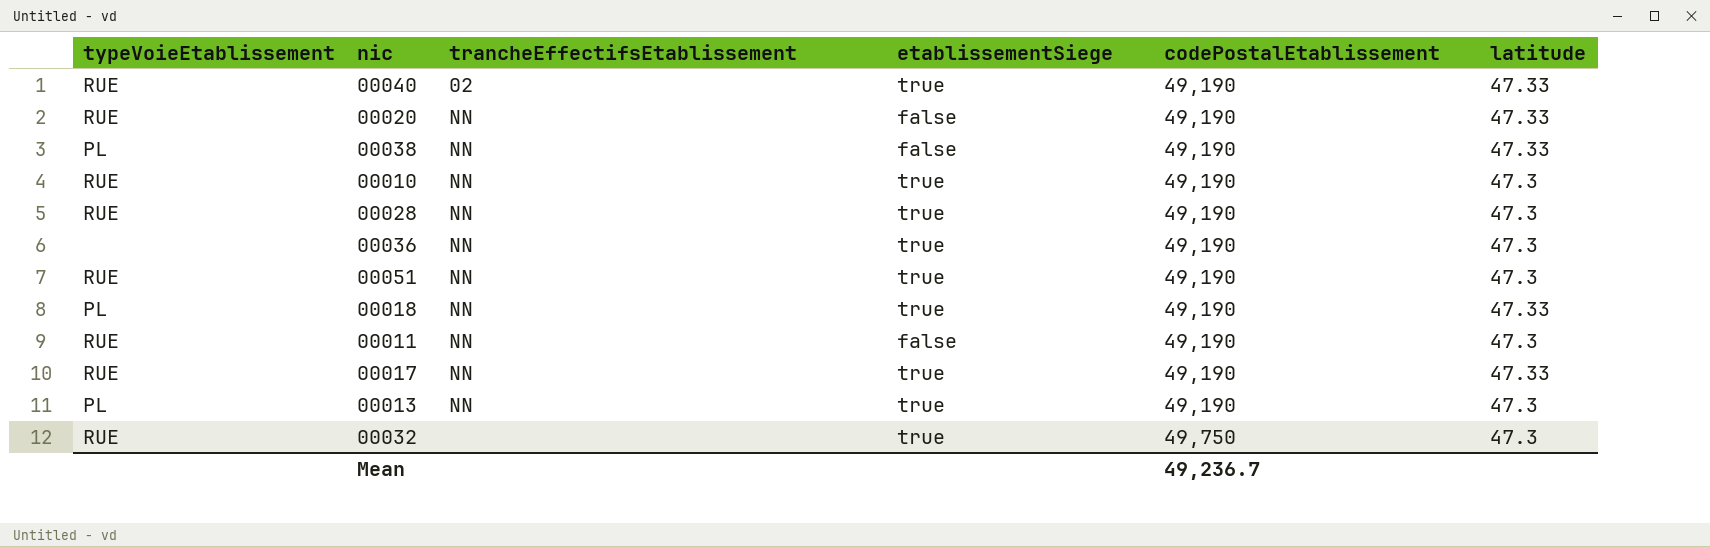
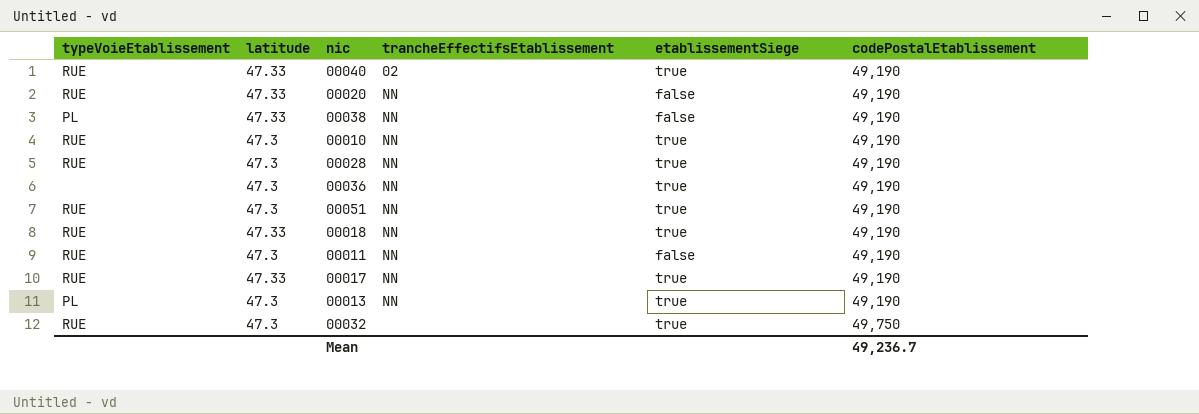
column latitude | position: 6 -> 2
00018 | typeVoieEtablissement: PL -> RUE

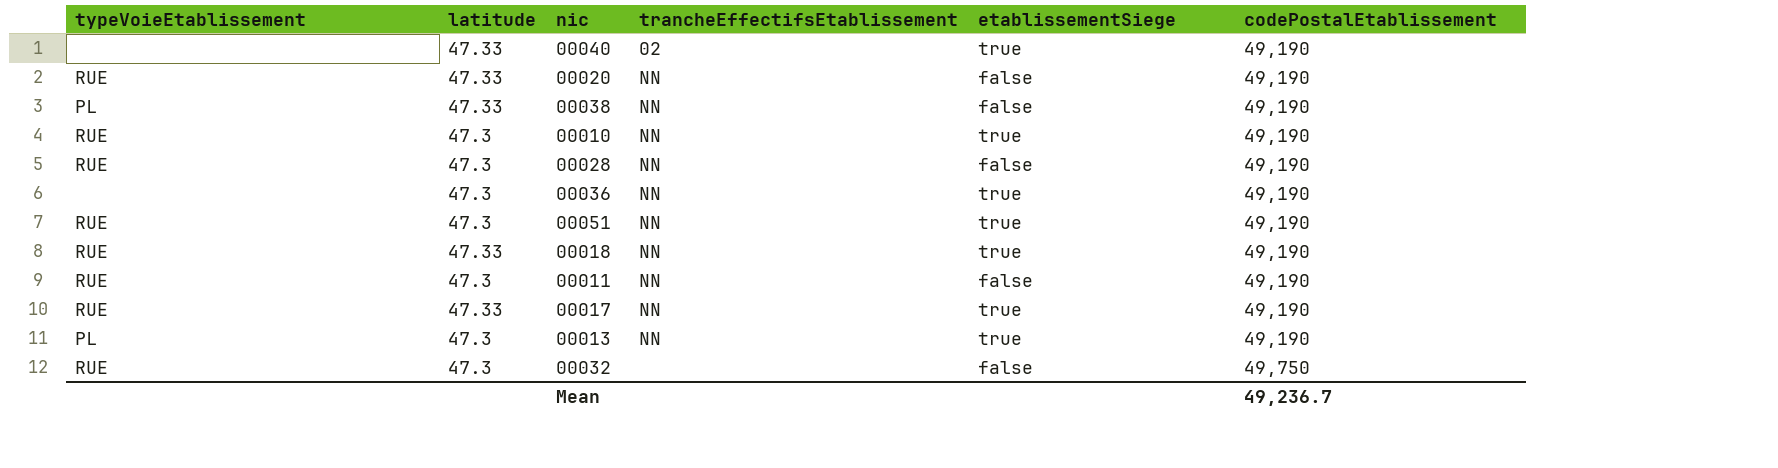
00040 | typeVoieEtablissement: RUE -> none
00028 | etablissementSiege: true -> false
00032 | etablissementSiege: true -> false

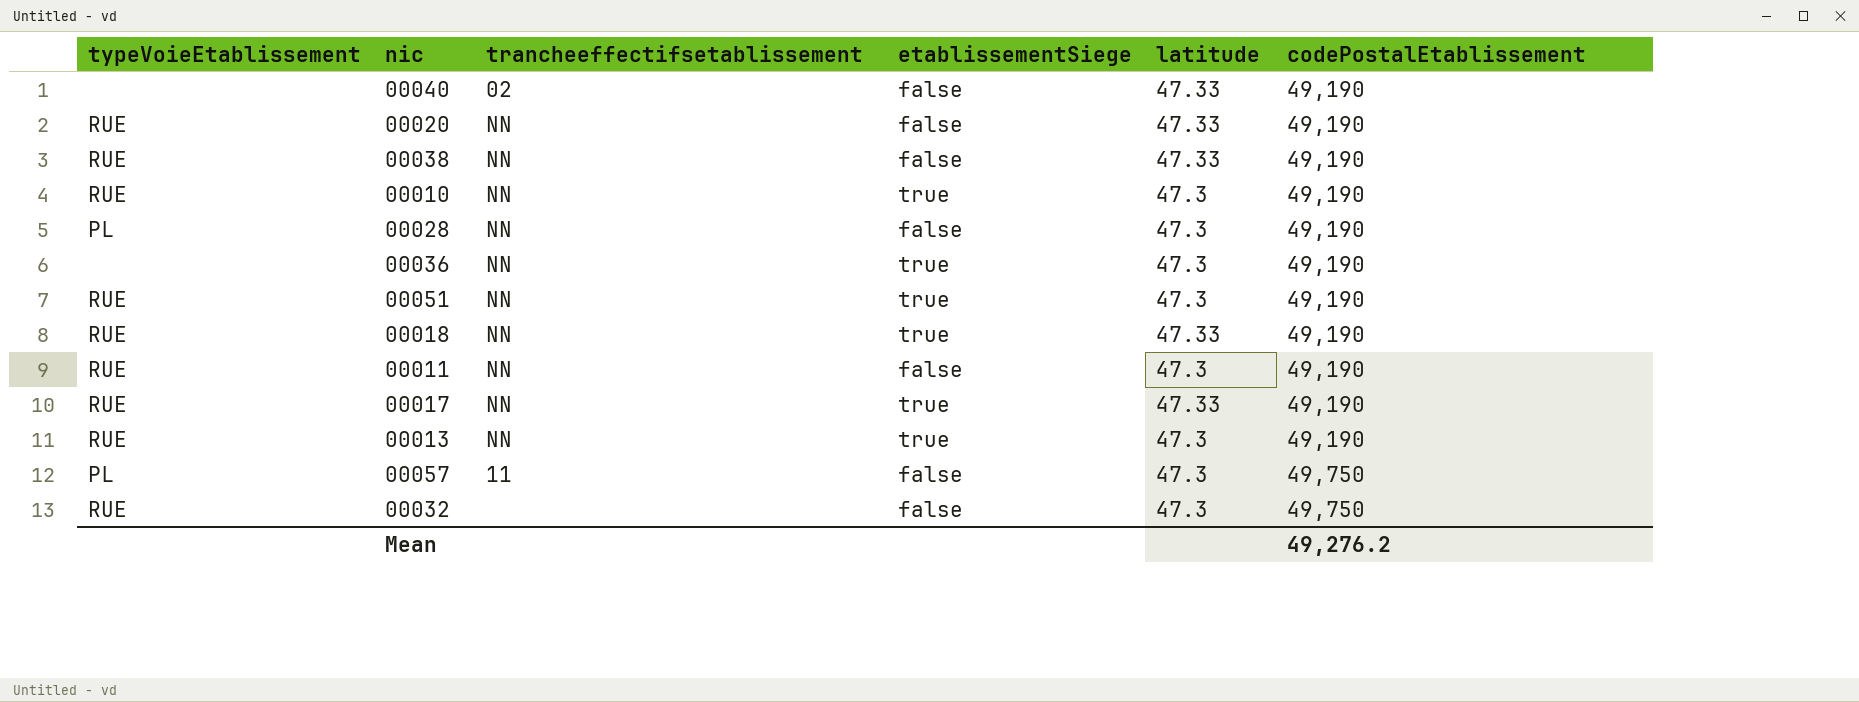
column name: trancheEffectifsEtablissement -> trancheeffectifsetablissement
column latitude | position: 2 -> 5
00040 | etablissementSiege: true -> false
00038 | typeVoieEtablissement: PL -> RUE
00028 | typeVoieEtablissement: RUE -> PL
00013 | typeVoieEtablissement: PL -> RUE
row 00057: none -> PL | 11 | false | 47.3 | 49,750
Mean | codePostalEtablissement: 49,236.7 -> 49,276.2

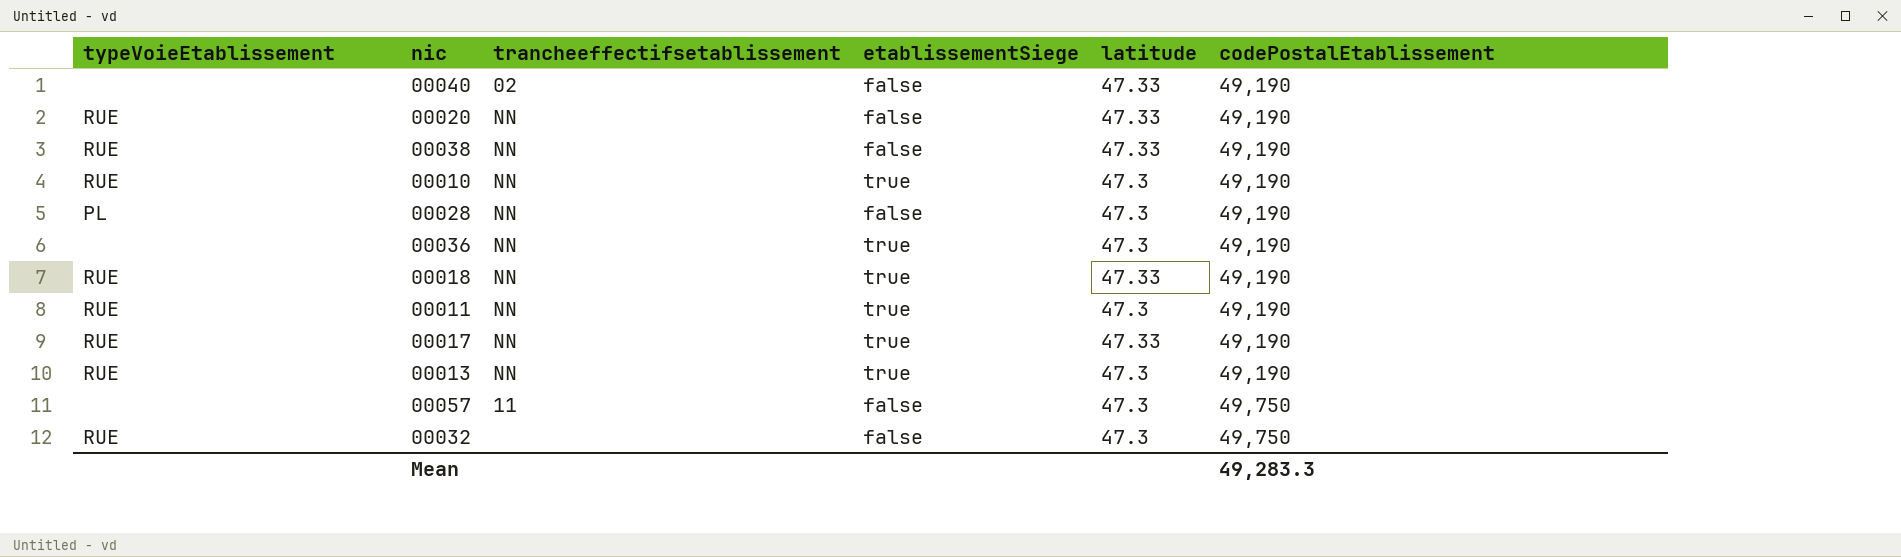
row 00051: RUE | NN | true | 47.3 | 49,190 -> none
00011 | etablissementSiege: false -> true
00057 | typeVoieEtablissement: PL -> none
Mean | codePostalEtablissement: 49,276.2 -> 49,283.3

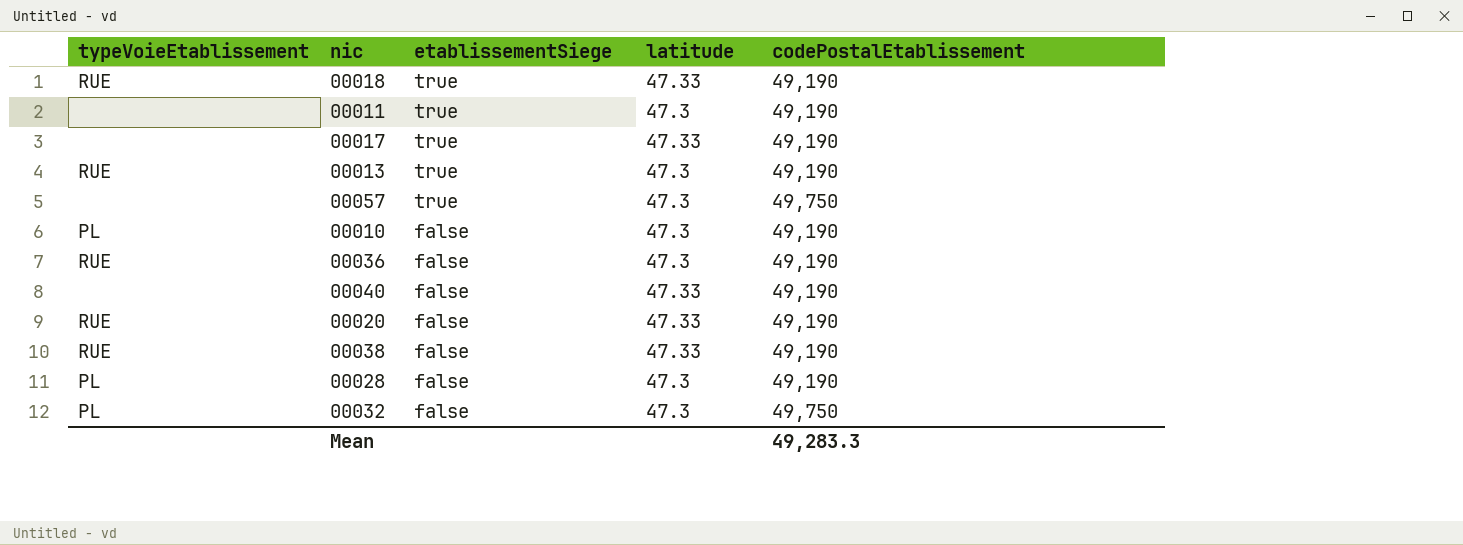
row order: codePostalEtablissement ascending -> etablissementSiege descending
column trancheeffectifsetablissement | position: 3 -> none
00011 | typeVoieEtablissement: RUE -> none
00017 | typeVoieEtablissement: RUE -> none
00057 | etablissementSiege: false -> true
00010 | typeVoieEtablissement: RUE -> PL
00010 | etablissementSiege: true -> false
00036 | typeVoieEtablissement: none -> RUE
00036 | etablissementSiege: true -> false
00032 | typeVoieEtablissement: RUE -> PL

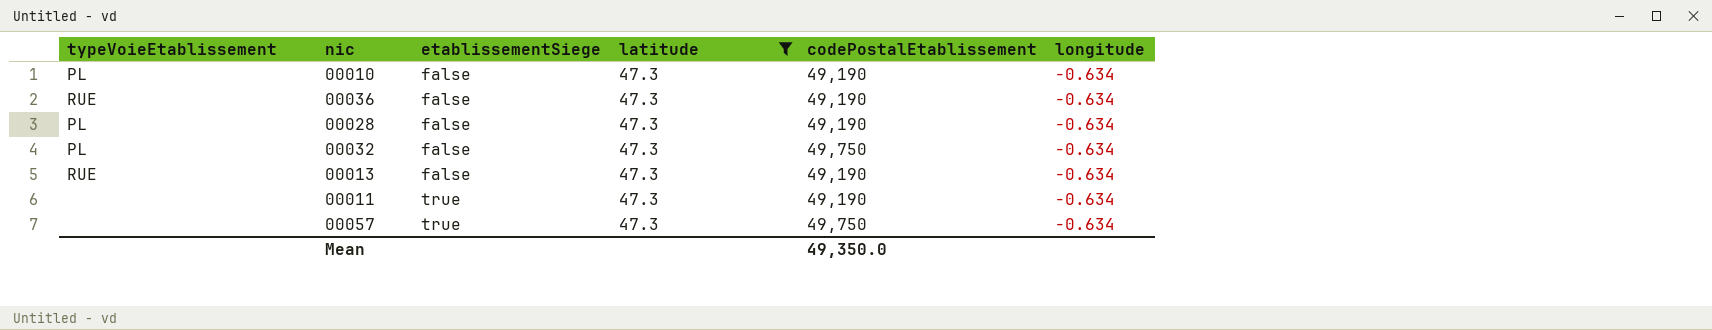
filter: none -> latitude = 47.3
row order: etablissementSiege descending -> etablissementSiege ascending
column longitude | position: none -> 6
00013 | etablissementSiege: true -> false
Mean | codePostalEtablissement: 49,283.3 -> 49,350.0

